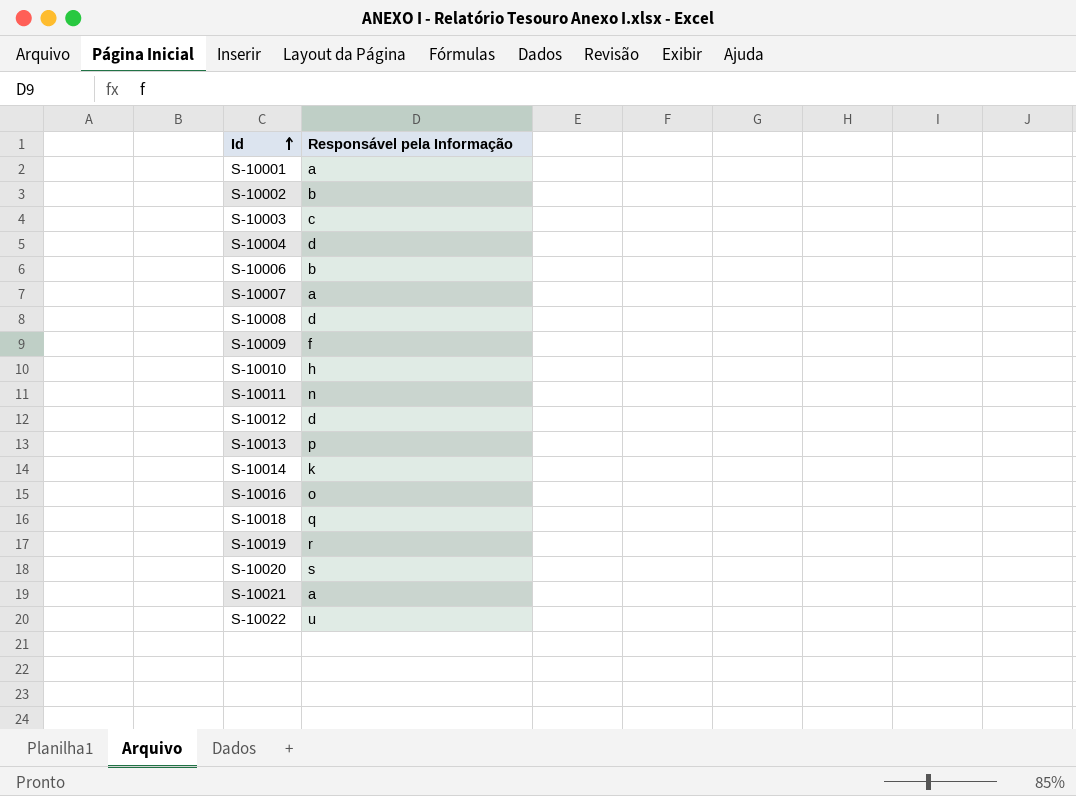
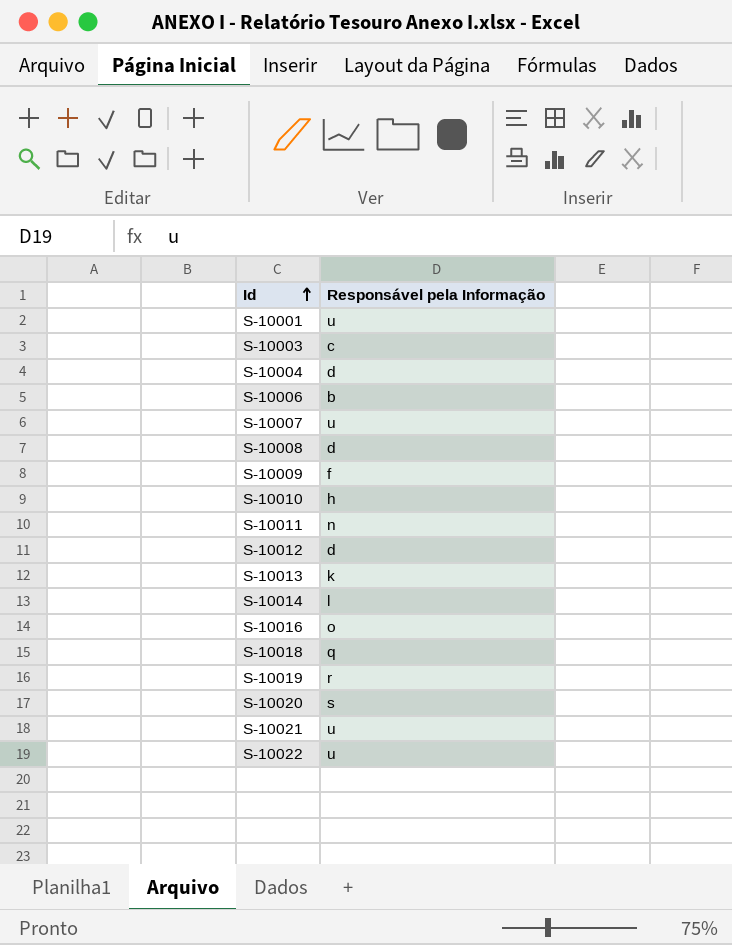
row S-10002: b -> none
S-10001 | Responsável pela Informação: a -> u
S-10007 | Responsável pela Informação: a -> u
S-10013 | Responsável pela Informação: p -> k
S-10014 | Responsável pela Informação: k -> l
S-10021 | Responsável pela Informação: a -> u

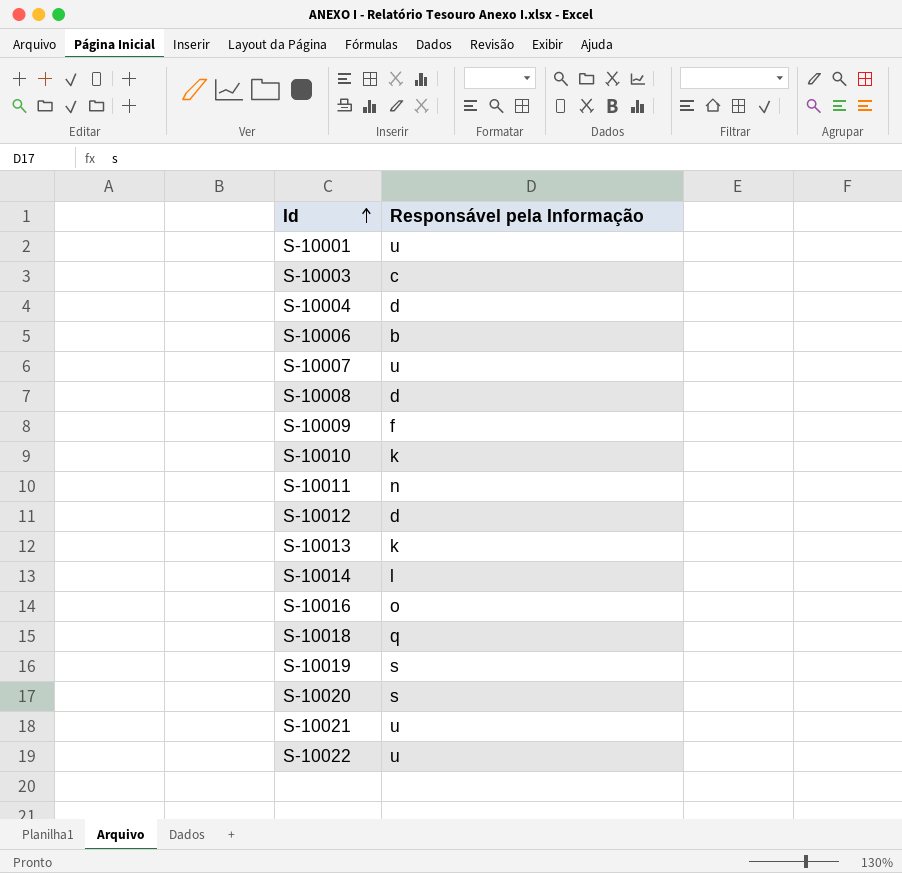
S-10010 | Responsável pela Informação: h -> k
S-10019 | Responsável pela Informação: r -> s

